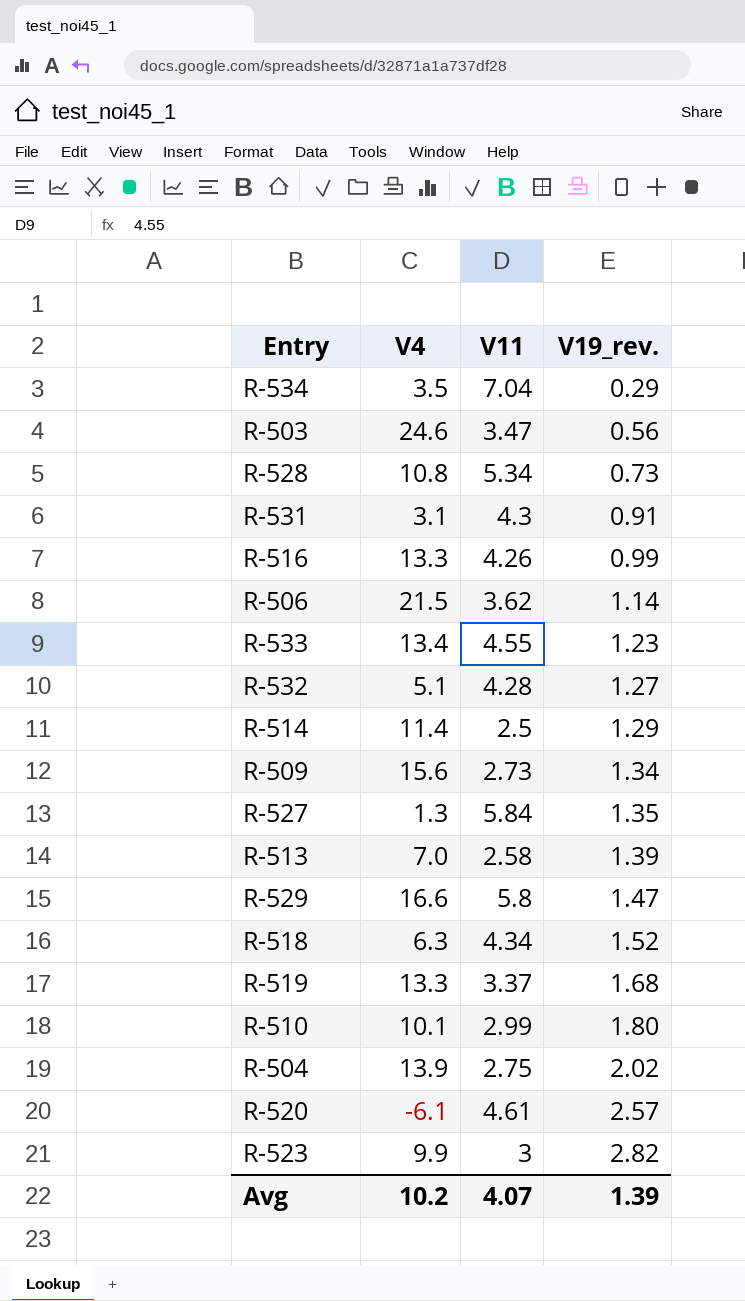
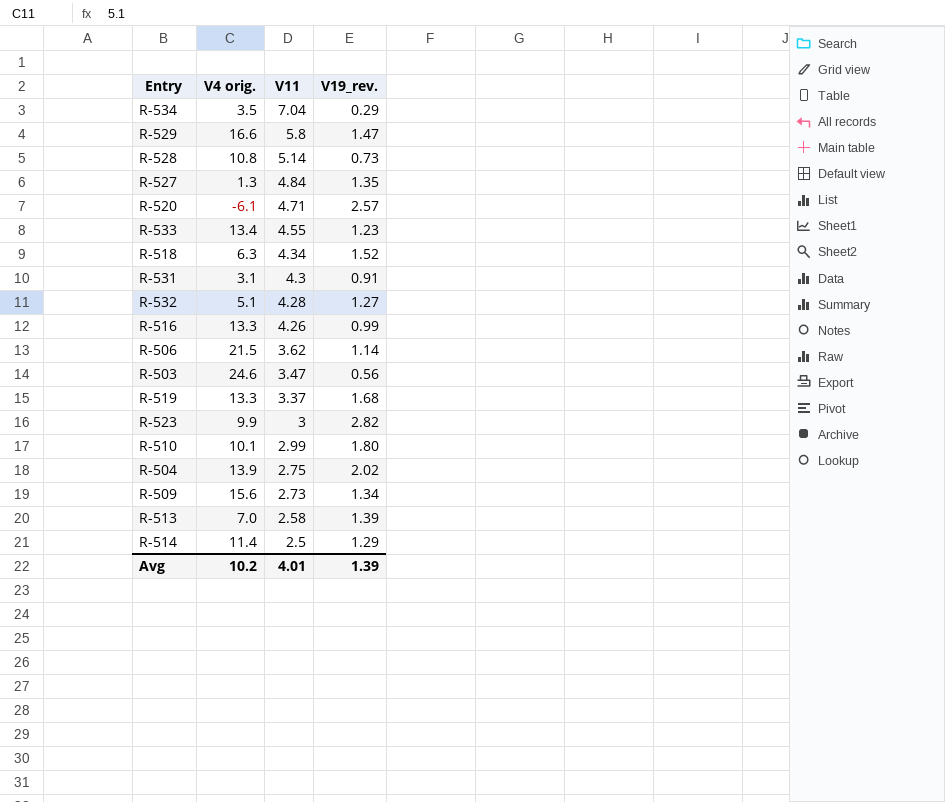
row order: V19_rev. ascending -> V11 descending
column name: V4 -> V4 orig.
R-528 | V11: 5.34 -> 5.14
R-527 | V11: 5.84 -> 4.84
R-520 | V11: 4.61 -> 4.71
Avg | V11: 4.07 -> 4.01

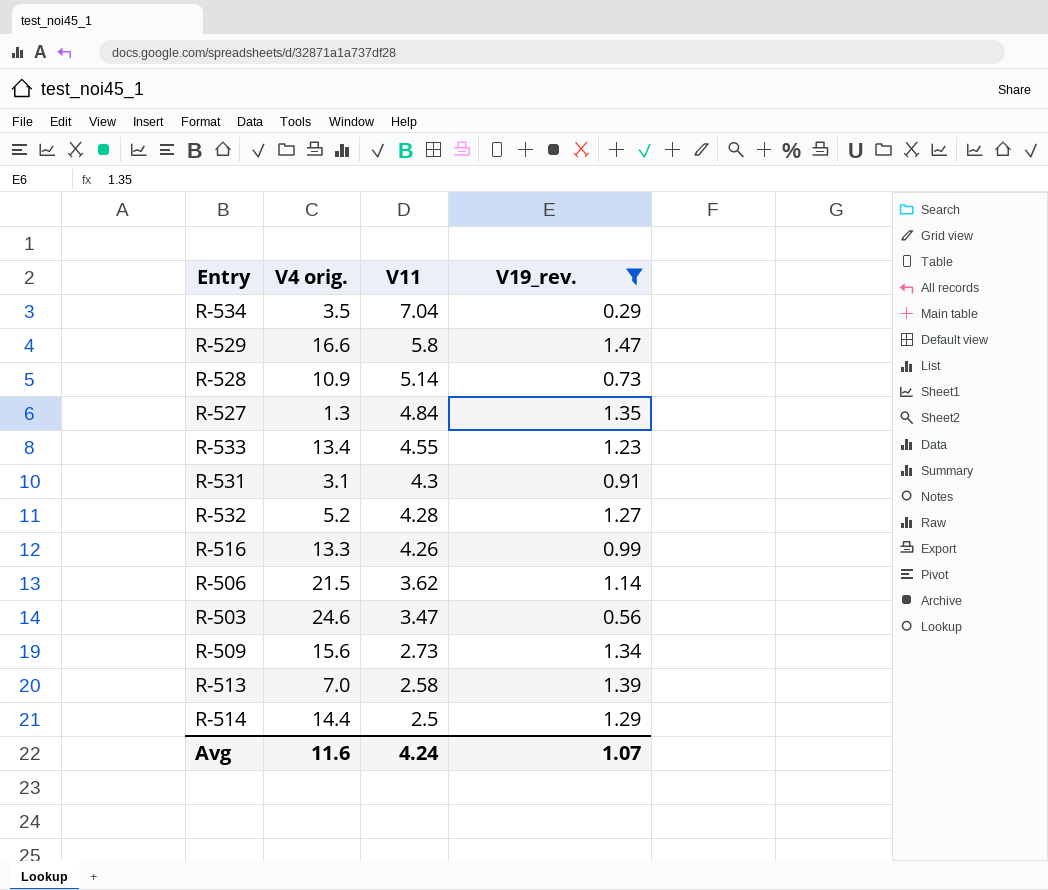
filter: none -> V19_rev. <= 1.47
R-528 | V4 orig.: 10.8 -> 10.9
R-532 | V4 orig.: 5.1 -> 5.2
R-514 | V4 orig.: 11.4 -> 14.4
Avg | V4 orig.: 10.2 -> 11.6
Avg | V11: 4.01 -> 4.24
Avg | V19_rev.: 1.39 -> 1.07

